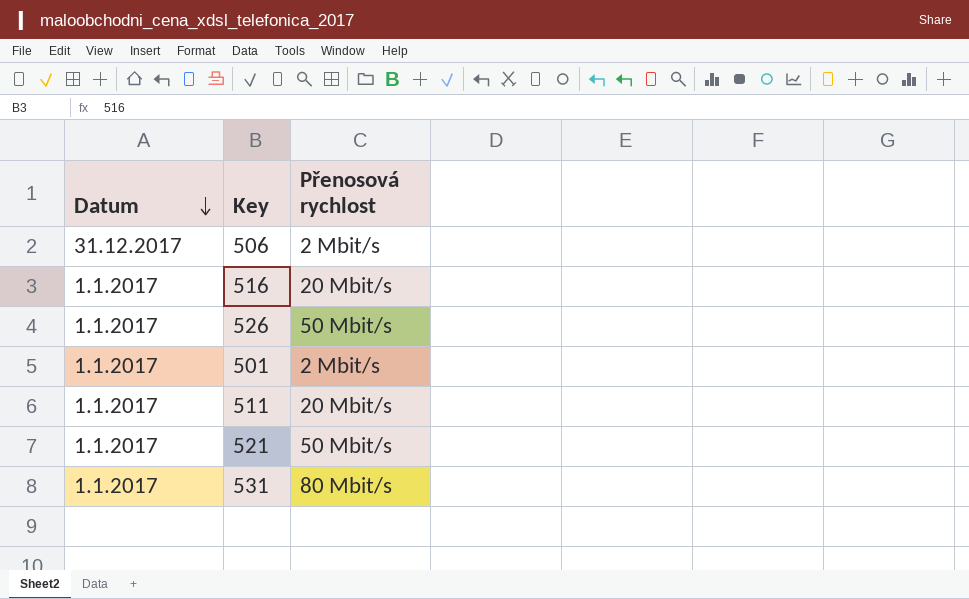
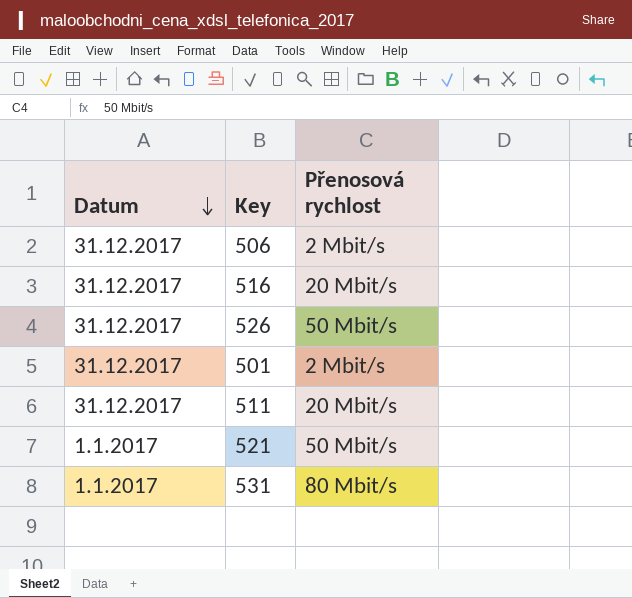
516 | Datum: 1.1.2017 -> 31.12.2017
526 | Datum: 1.1.2017 -> 31.12.2017
501 | Datum: 1.1.2017 -> 31.12.2017
511 | Datum: 1.1.2017 -> 31.12.2017

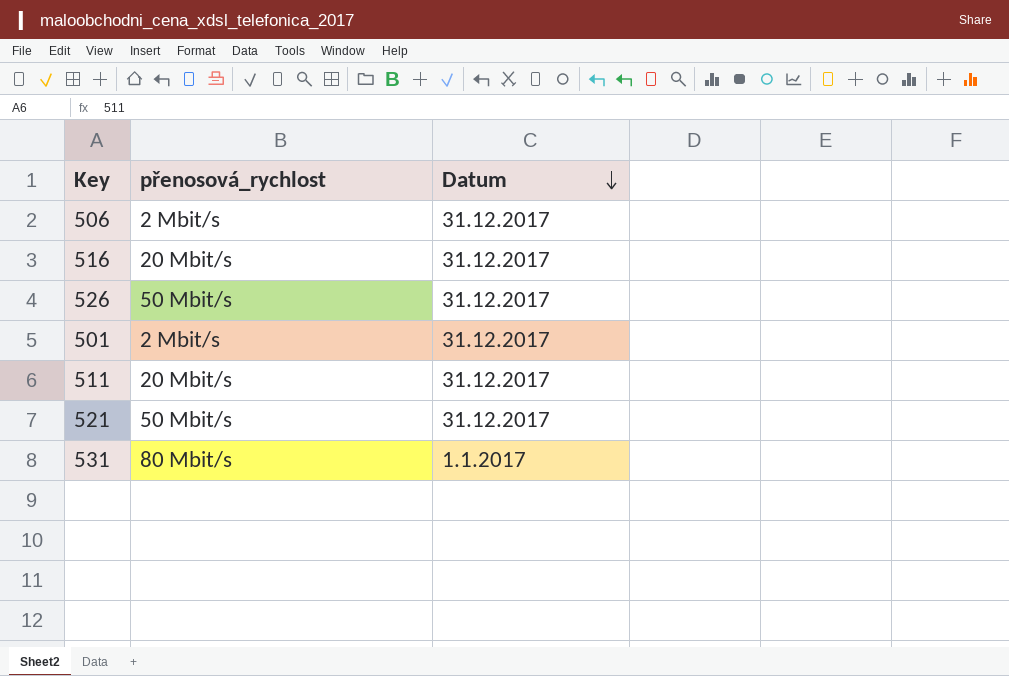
column name: Přenosová rychlost -> přenosová_rychlost
column Datum | position: 1 -> 3
521 | Datum: 1.1.2017 -> 31.12.2017

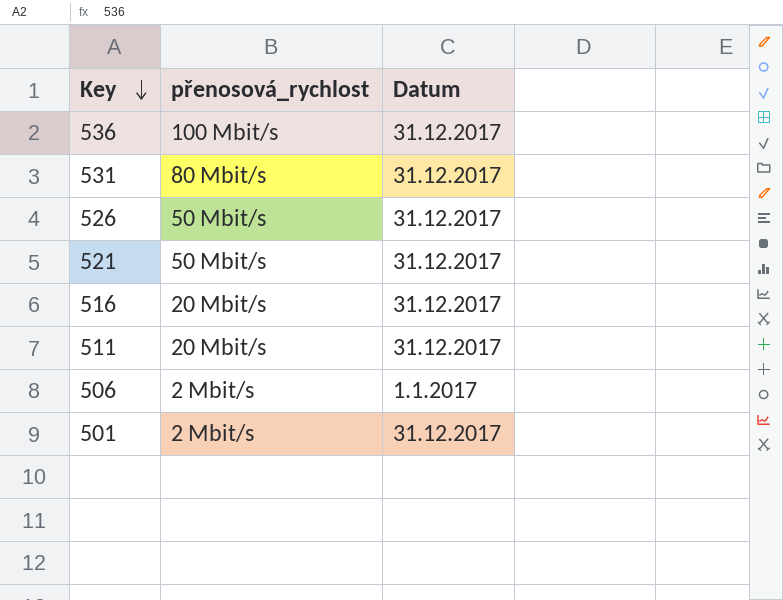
row order: Datum descending -> Key descending
row 536: none -> 100 Mbit/s | 31.12.2017
531 | Datum: 1.1.2017 -> 31.12.2017
506 | Datum: 31.12.2017 -> 1.1.2017

